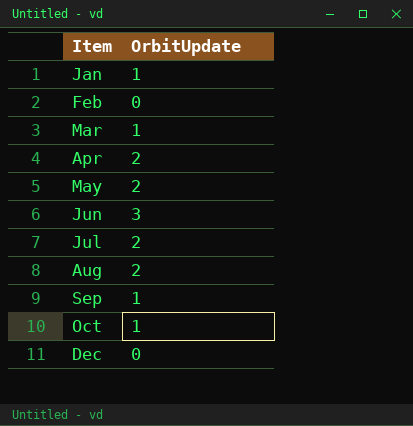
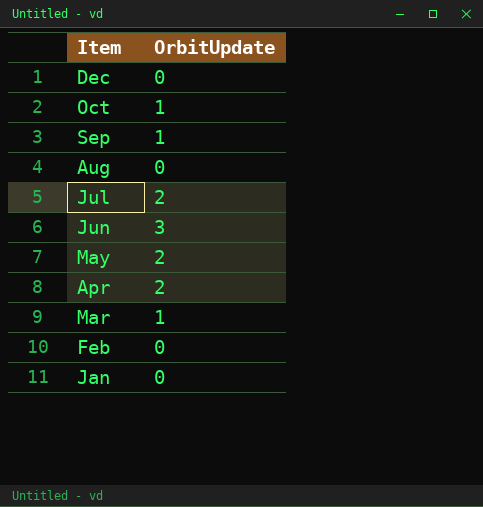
row order: Item ascending -> Item descending
Aug | OrbitUpdate: 2 -> 0
Jan | OrbitUpdate: 1 -> 0

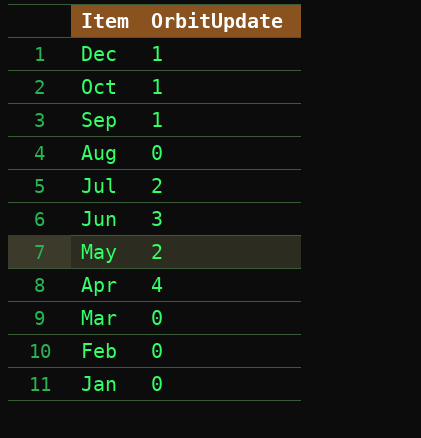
Dec | OrbitUpdate: 0 -> 1
Apr | OrbitUpdate: 2 -> 4
Mar | OrbitUpdate: 1 -> 0

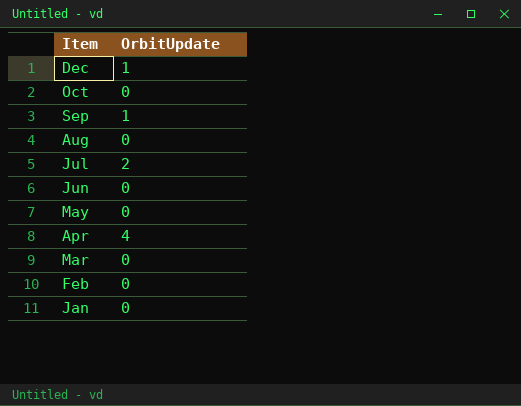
Oct | OrbitUpdate: 1 -> 0
Jun | OrbitUpdate: 3 -> 0
May | OrbitUpdate: 2 -> 0

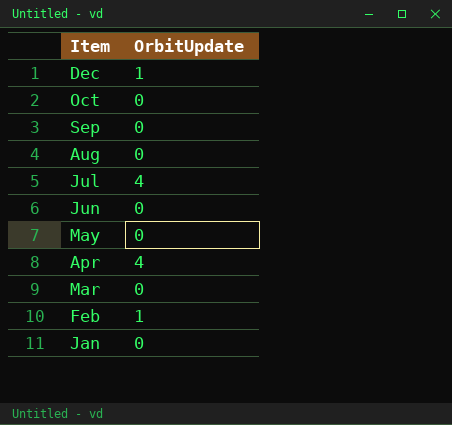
Sep | OrbitUpdate: 1 -> 0
Jul | OrbitUpdate: 2 -> 4
Feb | OrbitUpdate: 0 -> 1

